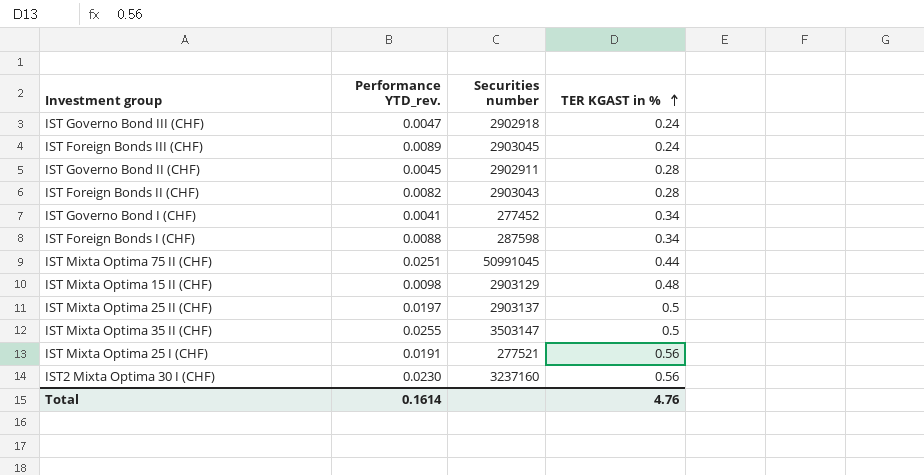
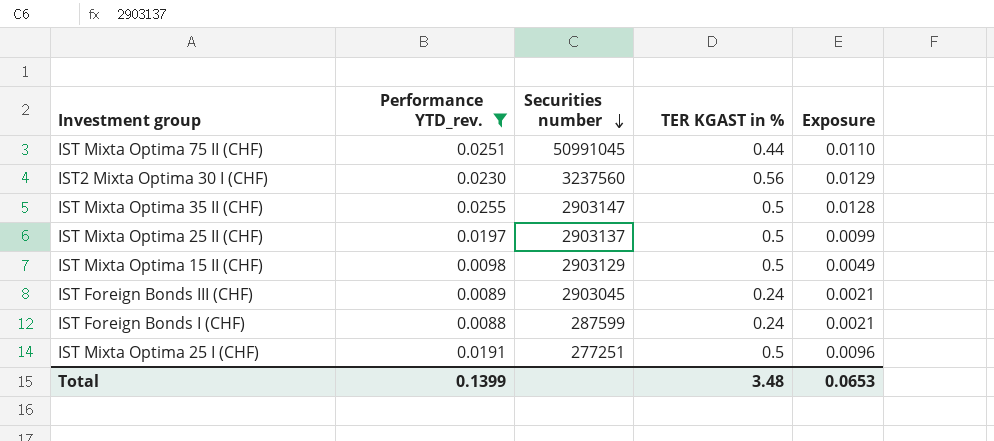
filter: none -> Performance YTD_rev. >= 0.0088
row order: TER KGAST in % ascending -> Securities number descending
column Exposure | formula: none -> [Performance YTD_rev.] * [TER KGAST in %]
IST2 Mixta Optima 30 I (CHF) | Securities number: 3237160 -> 3237560
IST Mixta Optima 35 II (CHF) | Securities number: 3503147 -> 2903147
IST Mixta Optima 15 II (CHF) | TER KGAST in %: 0.48 -> 0.5
IST Foreign Bonds I (CHF) | Securities number: 287598 -> 287599
IST Foreign Bonds I (CHF) | TER KGAST in %: 0.34 -> 0.24
IST Mixta Optima 25 I (CHF) | Securities number: 277521 -> 277251
IST Mixta Optima 25 I (CHF) | TER KGAST in %: 0.56 -> 0.5
Total | Performance YTD_rev.: 0.1614 -> 0.1399
Total | TER KGAST in %: 4.76 -> 3.48

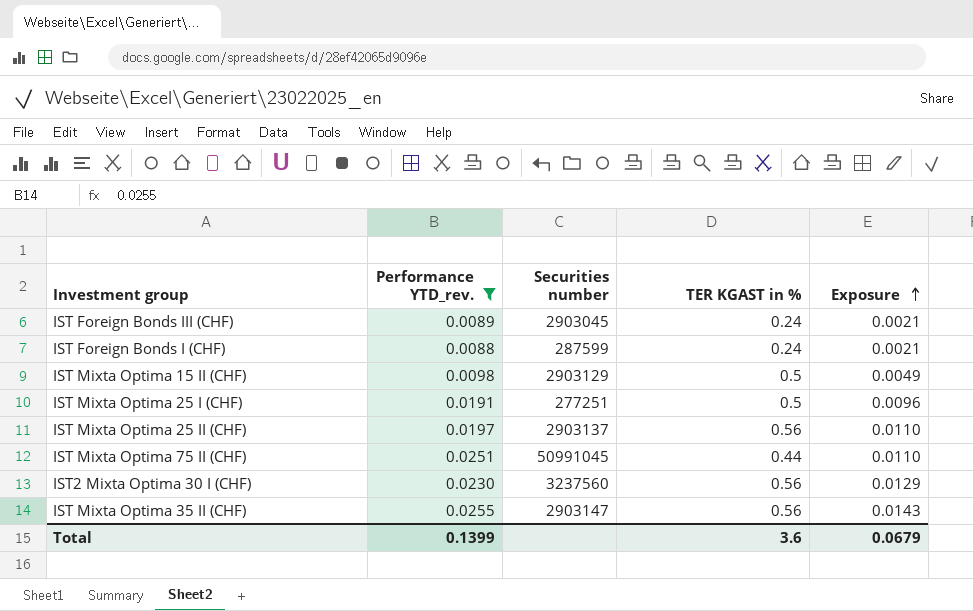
row order: Securities number descending -> Exposure ascending
IST Mixta Optima 25 II (CHF) | TER KGAST in %: 0.5 -> 0.56
IST Mixta Optima 25 II (CHF) | Exposure: 0.0099 -> 0.0110
IST Mixta Optima 35 II (CHF) | TER KGAST in %: 0.5 -> 0.56
IST Mixta Optima 35 II (CHF) | Exposure: 0.0128 -> 0.0143
Total | TER KGAST in %: 3.48 -> 3.6
Total | Exposure: 0.0653 -> 0.0679

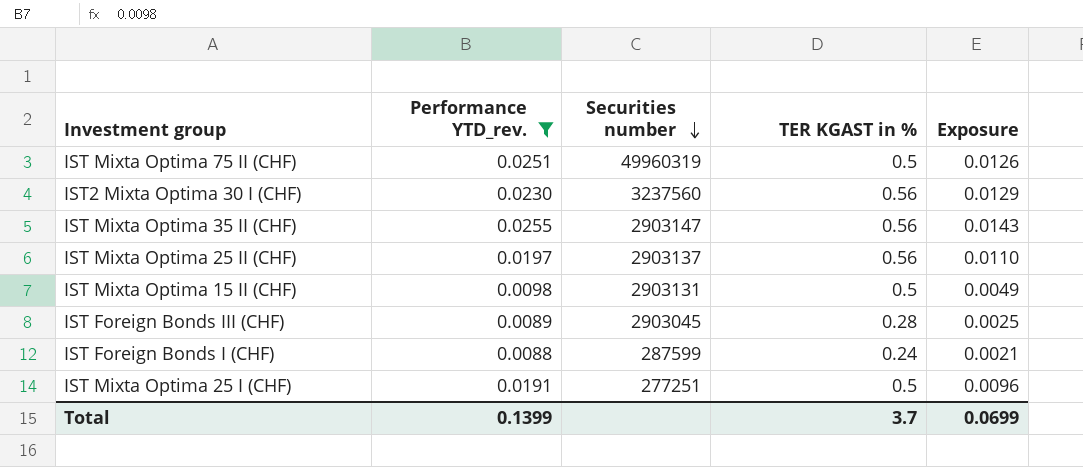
row order: Exposure ascending -> Securities number descending
IST Mixta Optima 75 II (CHF) | Securities number: 50991045 -> 49960319
IST Mixta Optima 75 II (CHF) | TER KGAST in %: 0.44 -> 0.5
IST Mixta Optima 75 II (CHF) | Exposure: 0.0110 -> 0.0126
IST Mixta Optima 15 II (CHF) | Securities number: 2903129 -> 2903131
IST Foreign Bonds III (CHF) | TER KGAST in %: 0.24 -> 0.28
IST Foreign Bonds III (CHF) | Exposure: 0.0021 -> 0.0025
Total | TER KGAST in %: 3.6 -> 3.7
Total | Exposure: 0.0679 -> 0.0699

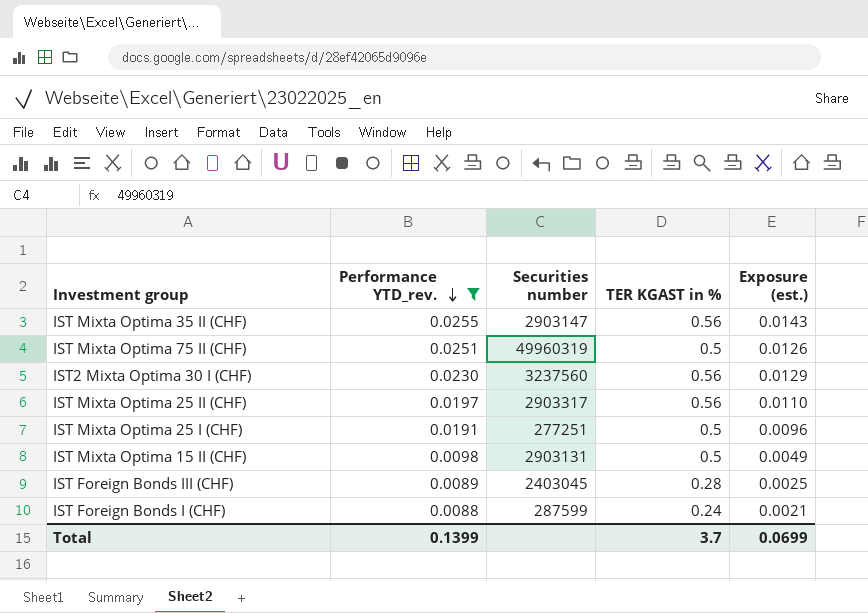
row order: Securities number descending -> Performance YTD_rev. descending
column name: Exposure -> Exposure (est.)
IST Mixta Optima 25 II (CHF) | Securities number: 2903137 -> 2903317
IST Foreign Bonds III (CHF) | Securities number: 2903045 -> 2403045

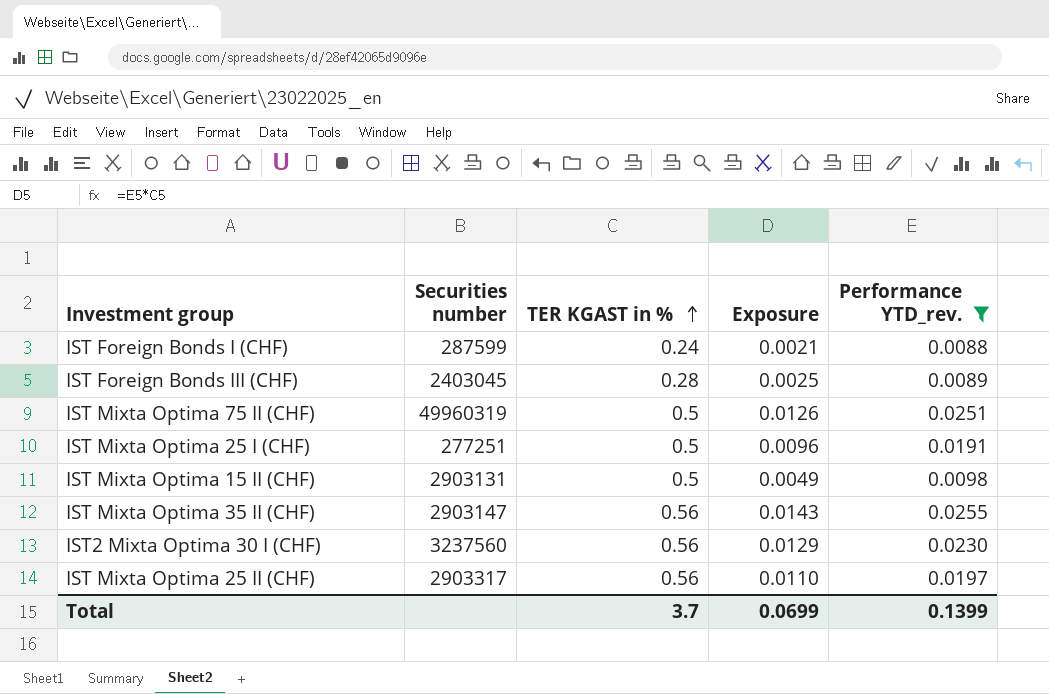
row order: Performance YTD_rev. descending -> TER KGAST in % ascending
column name: Exposure (est.) -> Exposure
column Performance YTD_rev. | position: 2 -> 5

